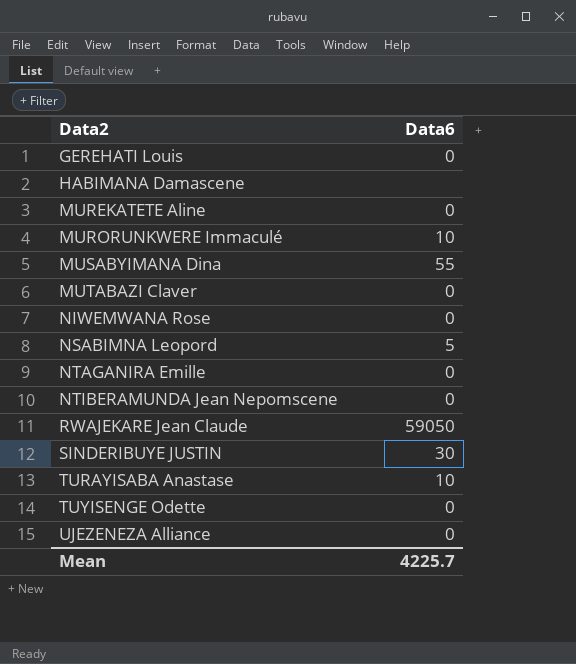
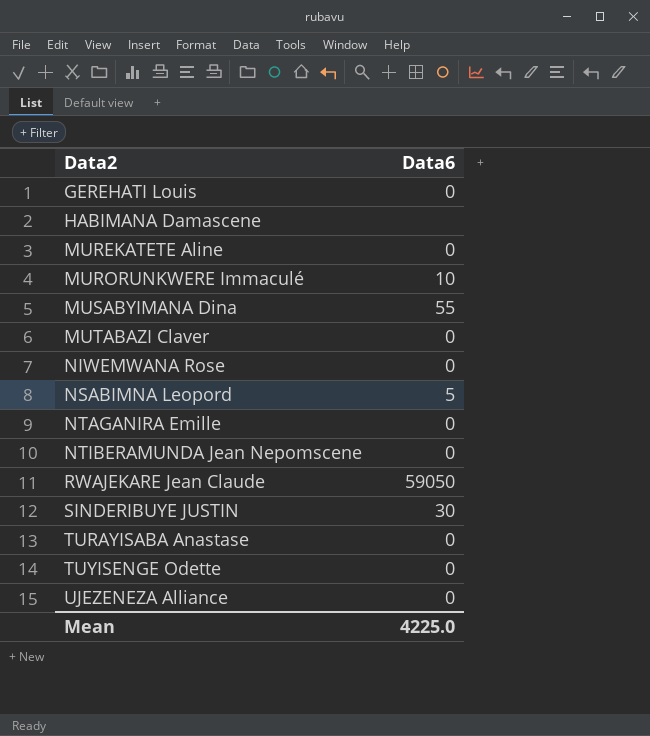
TURAYISABA Anastase | Data6: 10 -> 0
Mean | Data6: 4225.7 -> 4225.0

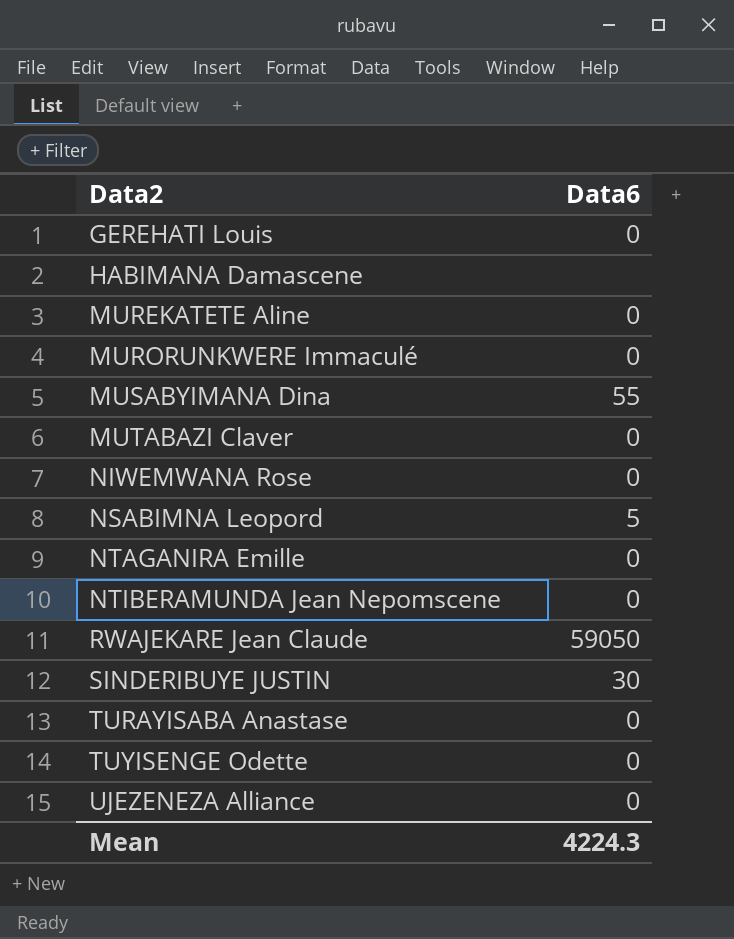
MURORUNKWERE Immaculé | Data6: 10 -> 0
Mean | Data6: 4225.0 -> 4224.3

